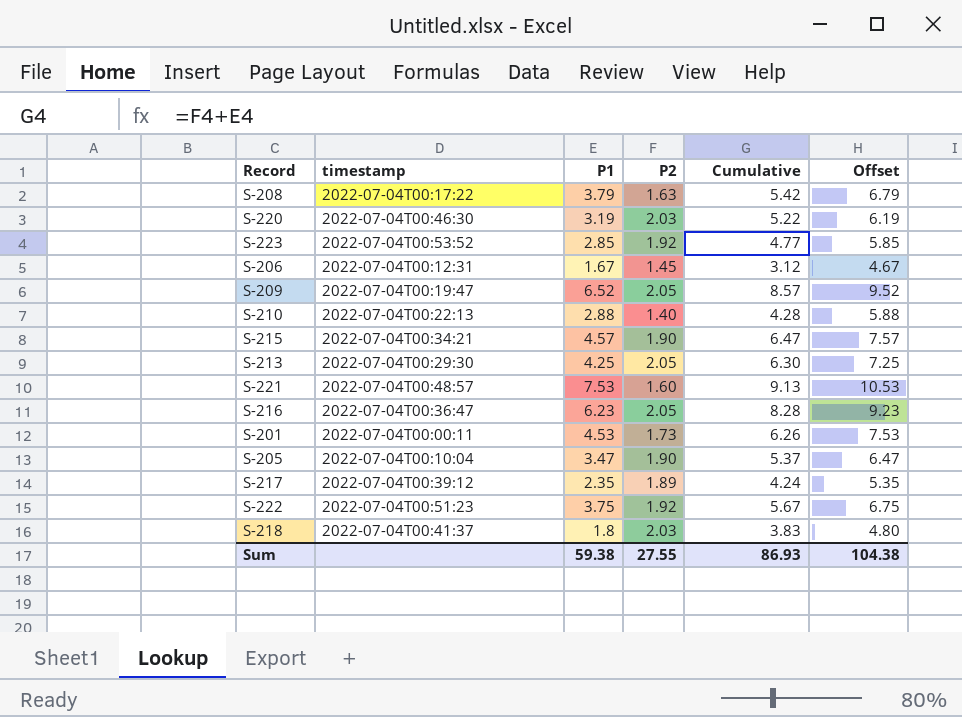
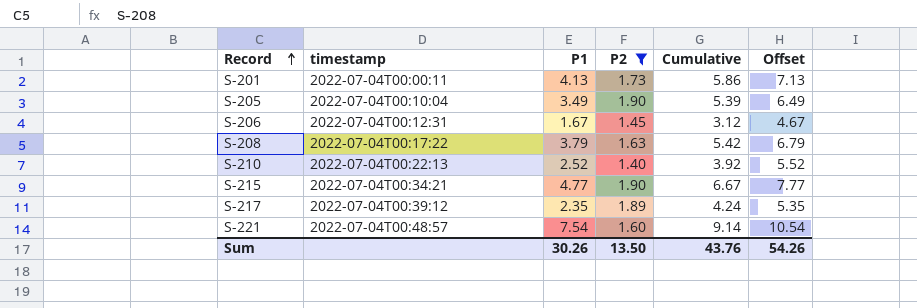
filter: none -> P2 <= 1.90
row order: none -> Record ascending
S-201 | P1: 4.53 -> 4.13
S-201 | Cumulative: 6.26 -> 5.86
S-201 | Offset: 7.53 -> 7.13
S-205 | P1: 3.47 -> 3.49
S-205 | Cumulative: 5.37 -> 5.39
S-205 | Offset: 6.47 -> 6.49
S-210 | P1: 2.88 -> 2.52
S-210 | Cumulative: 4.28 -> 3.92
S-210 | Offset: 5.88 -> 5.52
S-215 | P1: 4.57 -> 4.77
S-215 | Cumulative: 6.47 -> 6.67
S-215 | Offset: 7.57 -> 7.77
S-221 | P1: 7.53 -> 7.54
S-221 | Cumulative: 9.13 -> 9.14
S-221 | Offset: 10.53 -> 10.54
Sum | P1: 59.38 -> 30.26
Sum | P2: 27.55 -> 13.50
Sum | Cumulative: 86.93 -> 43.76
Sum | Offset: 104.38 -> 54.26

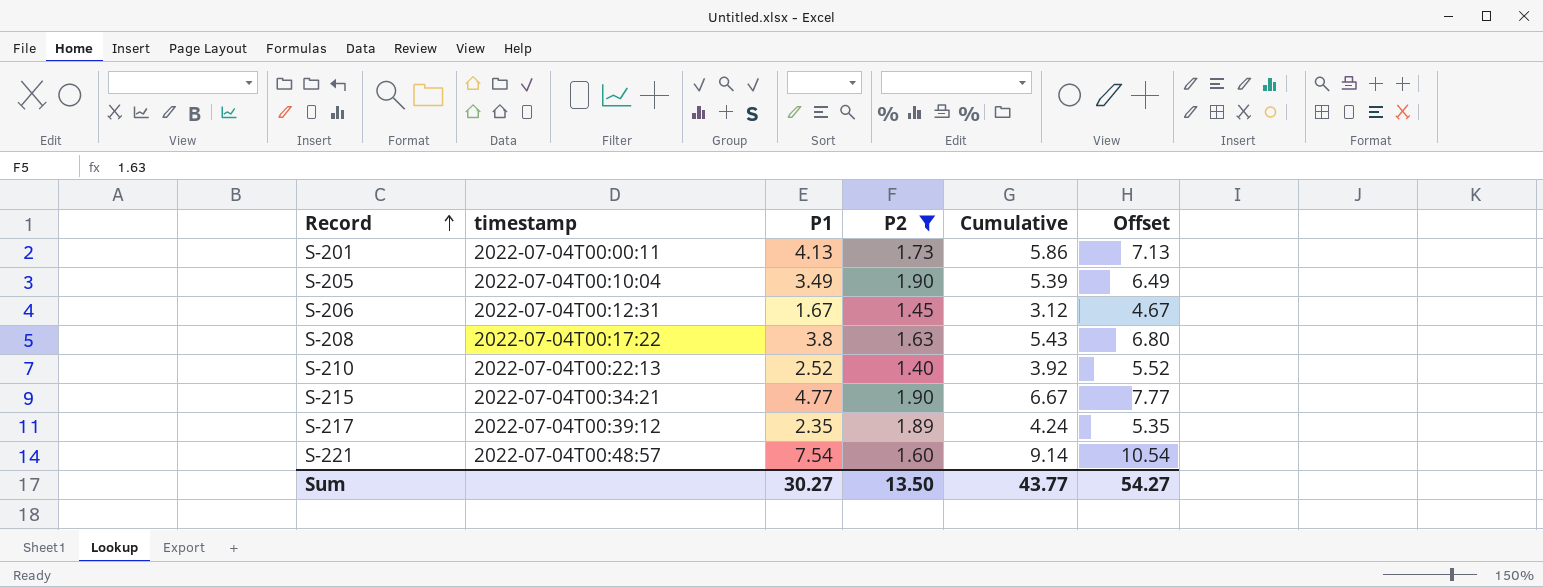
S-208 | P1: 3.79 -> 3.8
S-208 | Cumulative: 5.42 -> 5.43
S-208 | Offset: 6.79 -> 6.80
Sum | P1: 30.26 -> 30.27
Sum | Cumulative: 43.76 -> 43.77
Sum | Offset: 54.26 -> 54.27

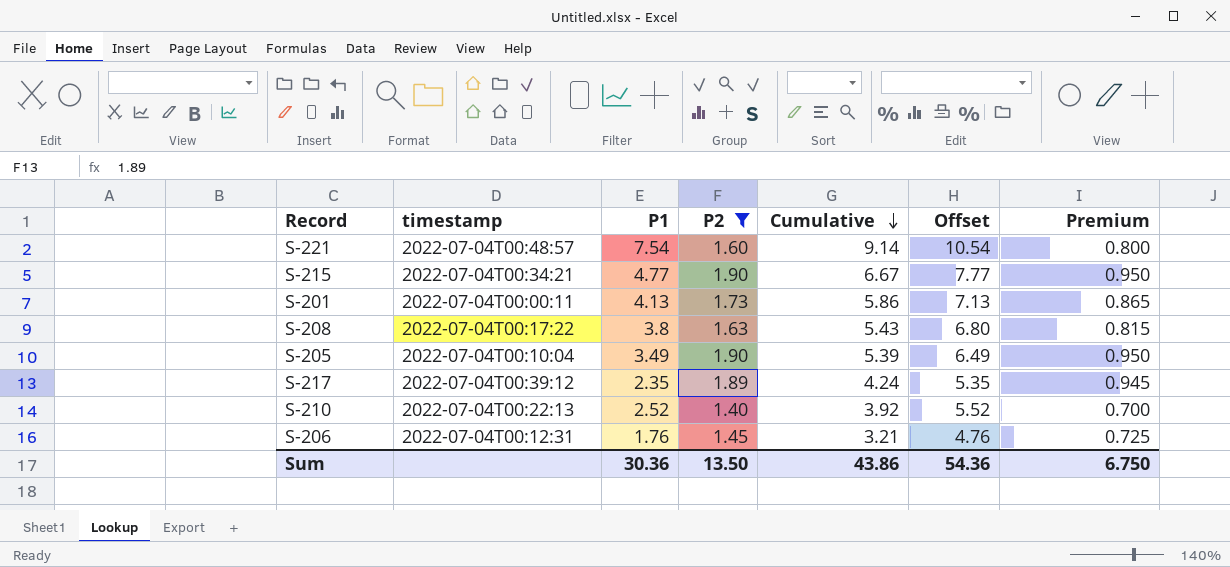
row order: Record ascending -> Cumulative descending
column Premium | formula: none -> [P2] * 0.5
S-206 | P1: 1.67 -> 1.76
S-206 | Cumulative: 3.12 -> 3.21
S-206 | Offset: 4.67 -> 4.76
Sum | P1: 30.27 -> 30.36
Sum | Cumulative: 43.77 -> 43.86
Sum | Offset: 54.27 -> 54.36

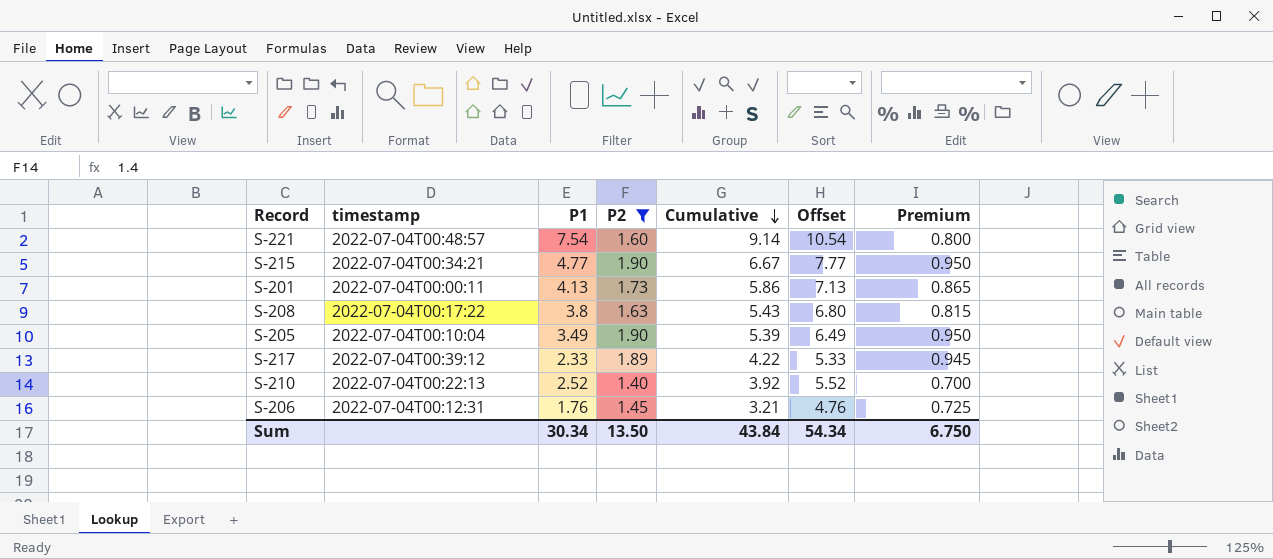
S-217 | P1: 2.35 -> 2.33
S-217 | Cumulative: 4.24 -> 4.22
S-217 | Offset: 5.35 -> 5.33
Sum | P1: 30.36 -> 30.34
Sum | Cumulative: 43.86 -> 43.84
Sum | Offset: 54.36 -> 54.34

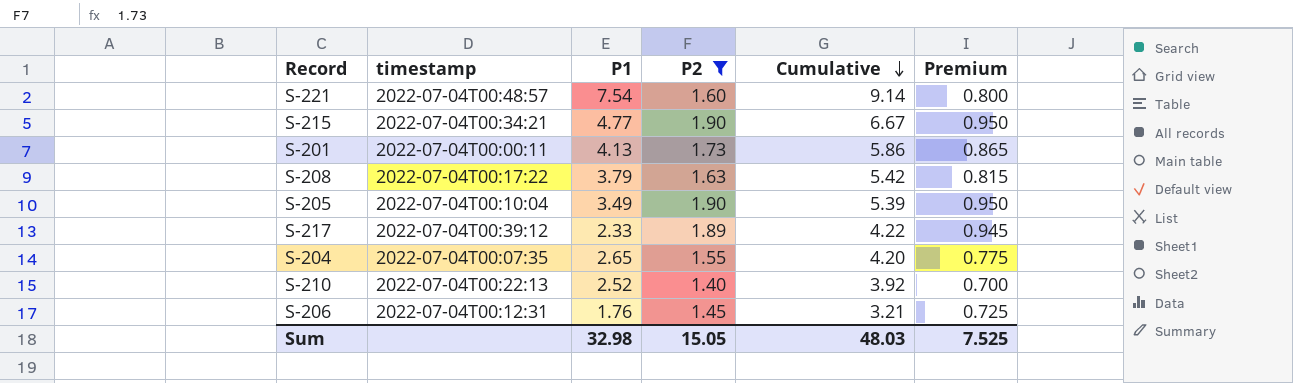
column Offset | formula: [P1] + 3 -> none
S-208 | P1: 3.8 -> 3.79
S-208 | Cumulative: 5.43 -> 5.42
row S-204: none -> 2022-07-04T00:07:35 | 2.65 | 1.55 | 4.20 | 0.775
Sum | P1: 30.34 -> 32.98
Sum | P2: 13.50 -> 15.05
Sum | Cumulative: 43.84 -> 48.03
Sum | Premium: 6.750 -> 7.525

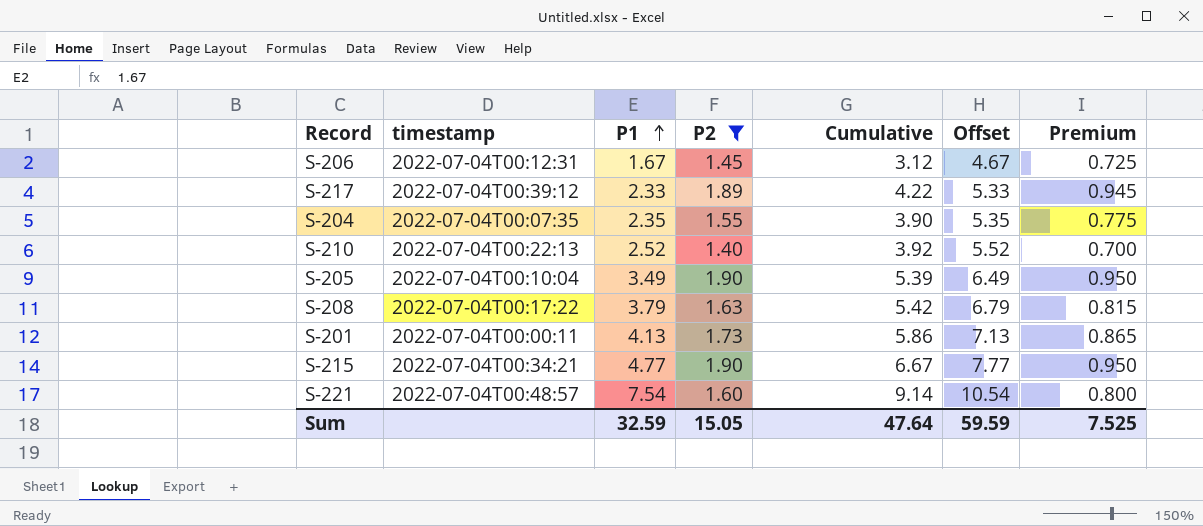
row order: Cumulative descending -> P1 ascending
column Offset | formula: none -> [P1] + 3
S-206 | P1: 1.76 -> 1.67
S-206 | Cumulative: 3.21 -> 3.12
S-204 | P1: 2.65 -> 2.35
S-204 | Cumulative: 4.20 -> 3.90
Sum | P1: 32.98 -> 32.59
Sum | Cumulative: 48.03 -> 47.64

